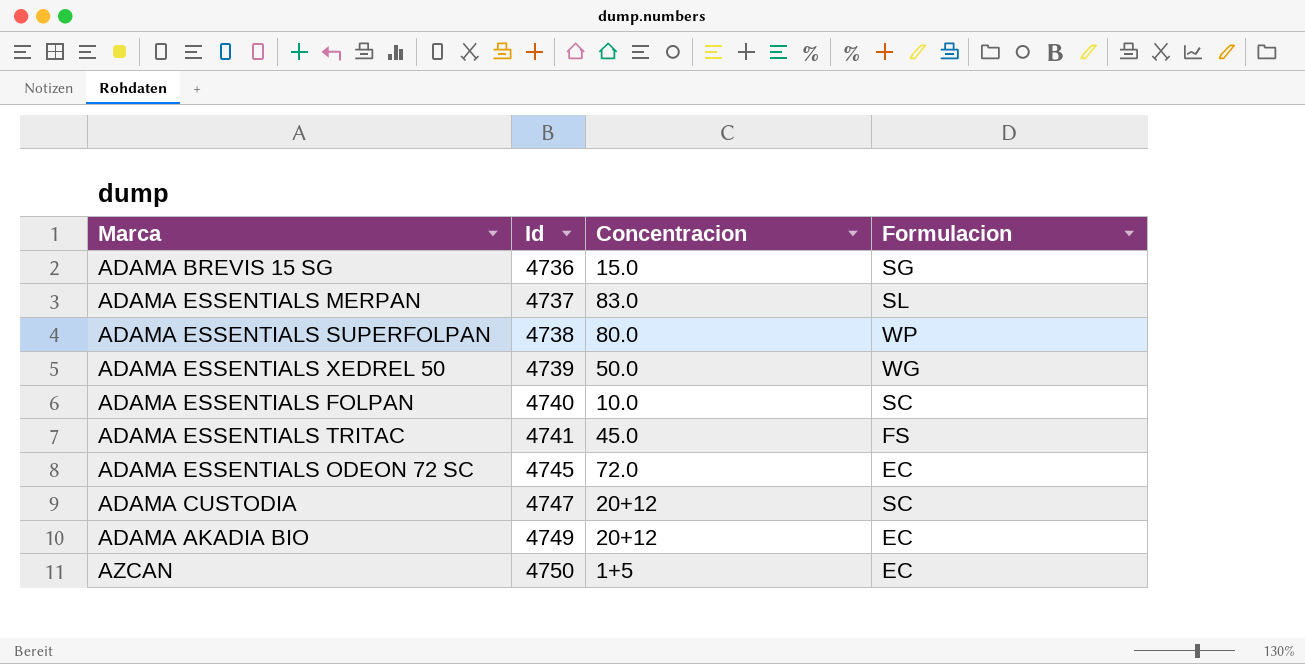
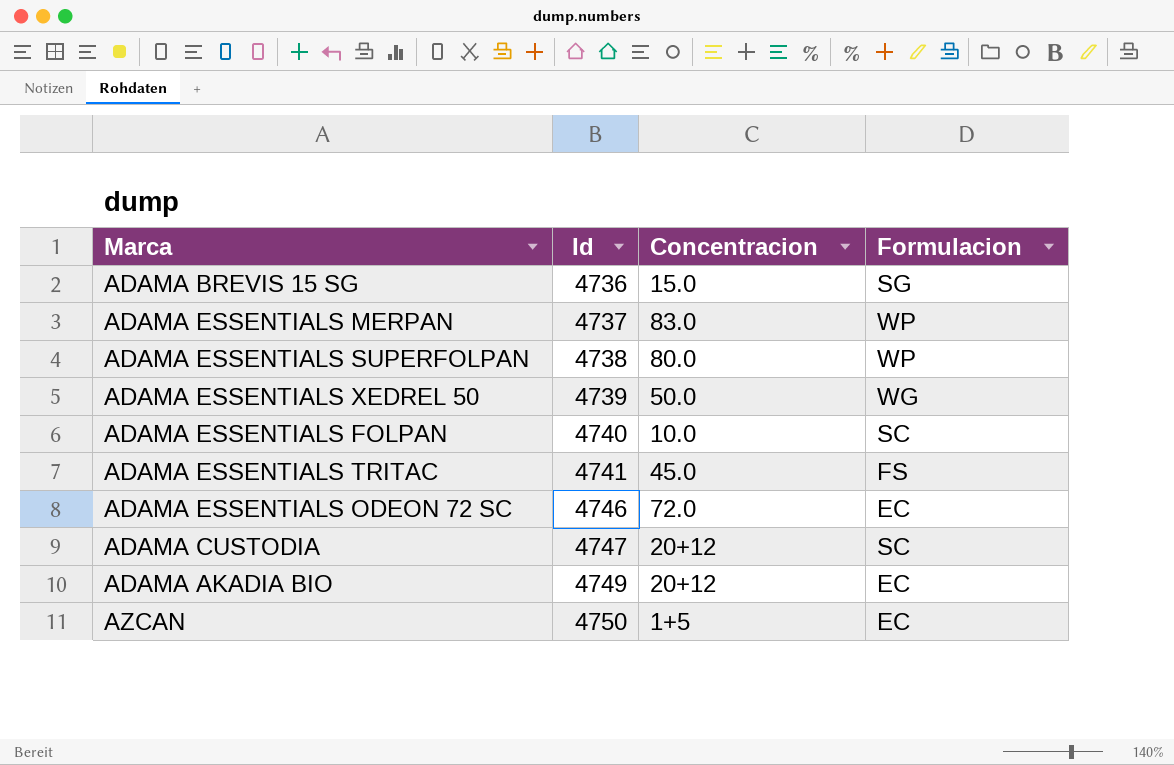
ADAMA ESSENTIALS MERPAN | Formulacion: SL -> WP
ADAMA ESSENTIALS ODEON 72 SC | Id: 4745 -> 4746

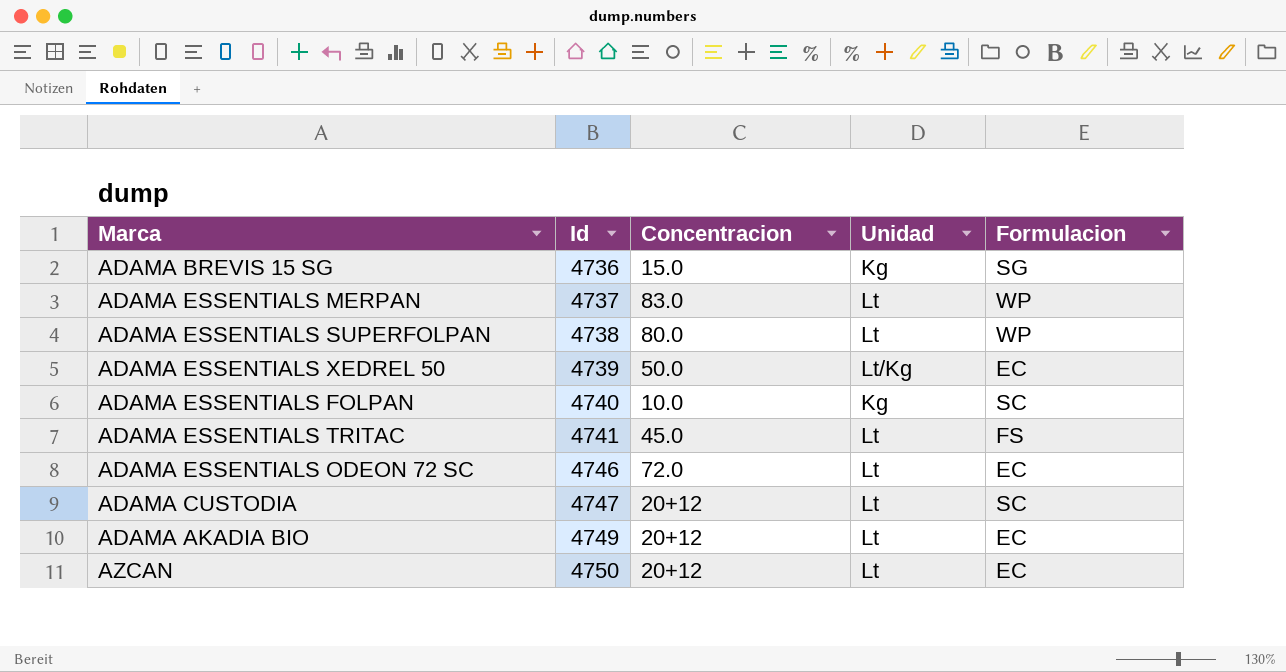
column Unidad | position: none -> 4
ADAMA ESSENTIALS XEDREL 50 | Formulacion: WG -> EC
AZCAN | Concentracion: 1+5 -> 20+12

